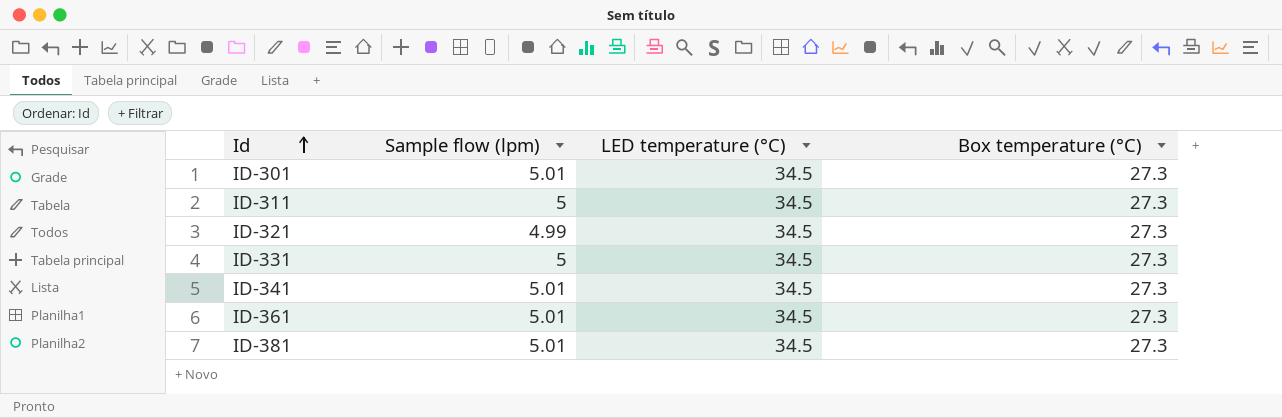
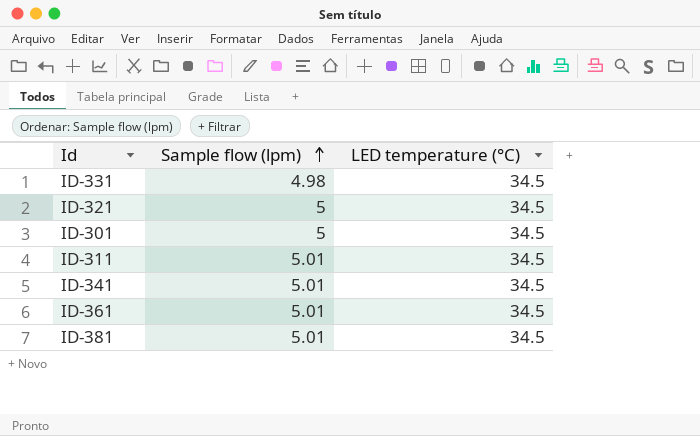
row order: Id ascending -> Sample flow (lpm) ascending
column Box temperature (°C) | position: 4 -> none
ID-331 | Sample flow (lpm): 5 -> 4.98
ID-321 | Sample flow (lpm): 4.99 -> 5
ID-301 | Sample flow (lpm): 5.01 -> 5
ID-311 | Sample flow (lpm): 5 -> 5.01

